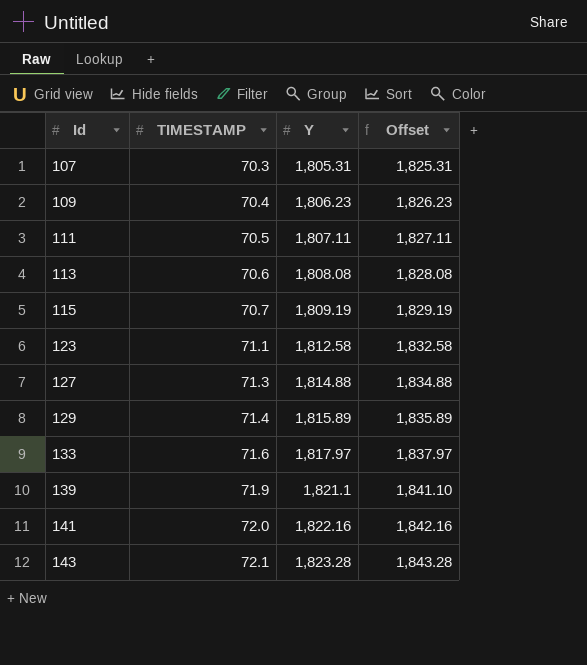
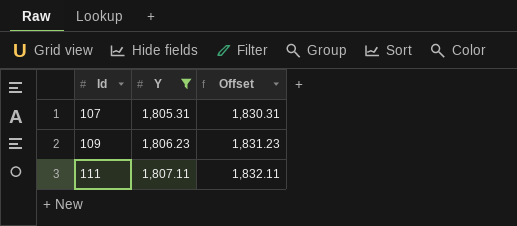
filter: none -> Y <= 1,807.11
column TIMESTAMP | position: 2 -> none
column Offset | formula: [Y] + 20 -> [Y] + 25

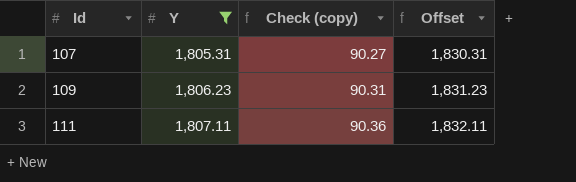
column Check (copy) | formula: none -> [Y] * 0.05

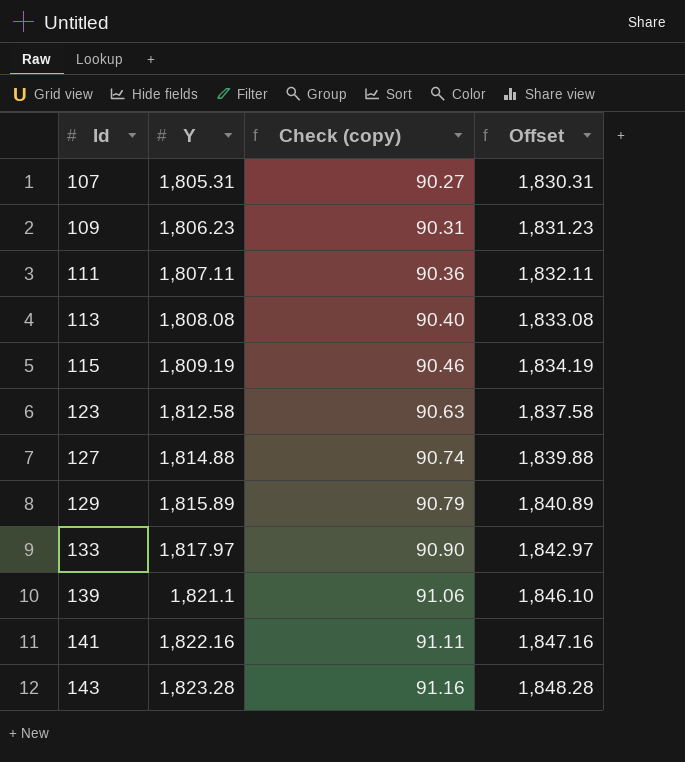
filter: Y <= 1,807.11 -> none

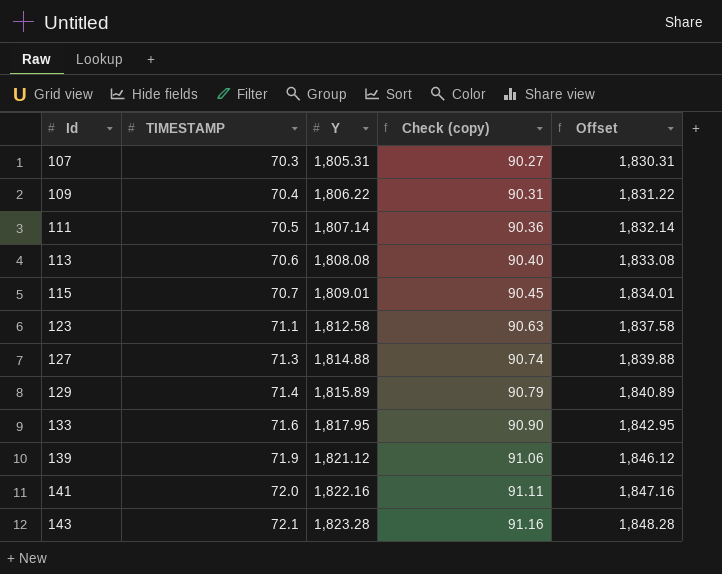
column TIMESTAMP | position: none -> 2
109 | Y: 1,806.23 -> 1,806.22
109 | Offset: 1,831.23 -> 1,831.22
111 | Y: 1,807.11 -> 1,807.14
111 | Offset: 1,832.11 -> 1,832.14
115 | Y: 1,809.19 -> 1,809.01
115 | Check (copy): 90.46 -> 90.45
115 | Offset: 1,834.19 -> 1,834.01
133 | Y: 1,817.97 -> 1,817.95
133 | Offset: 1,842.97 -> 1,842.95
139 | Y: 1,821.1 -> 1,821.12
139 | Offset: 1,846.10 -> 1,846.12

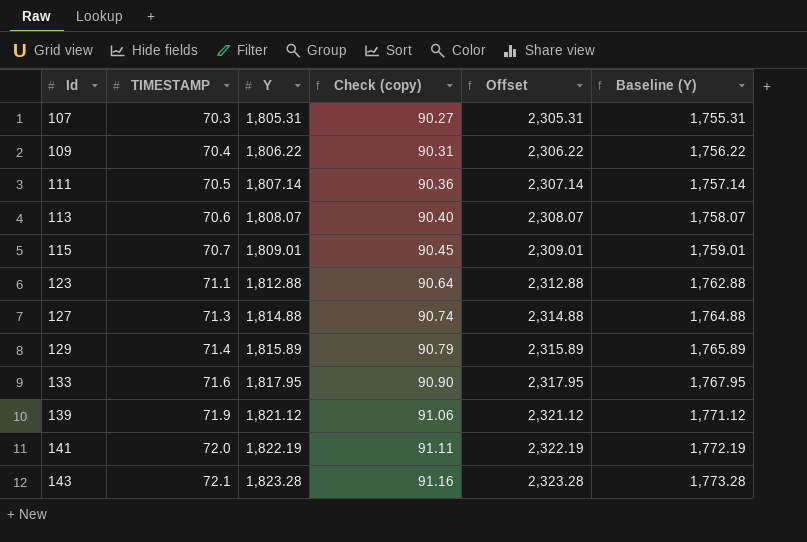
column Offset | formula: [Y] + 25 -> [Y] + 500
column Baseline (Y) | formula: none -> [Y] - 50
113 | Y: 1,808.08 -> 1,808.07
123 | Y: 1,812.58 -> 1,812.88
123 | Check (copy): 90.63 -> 90.64
141 | Y: 1,822.16 -> 1,822.19

